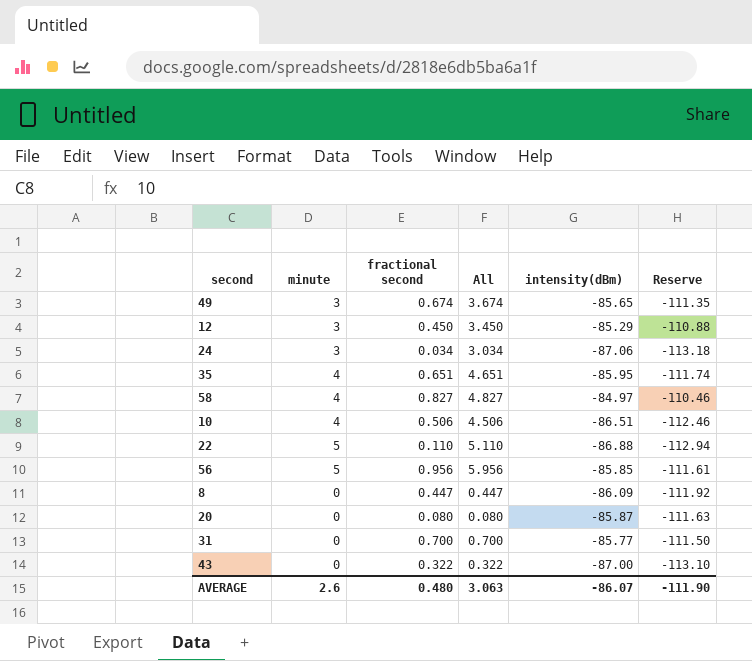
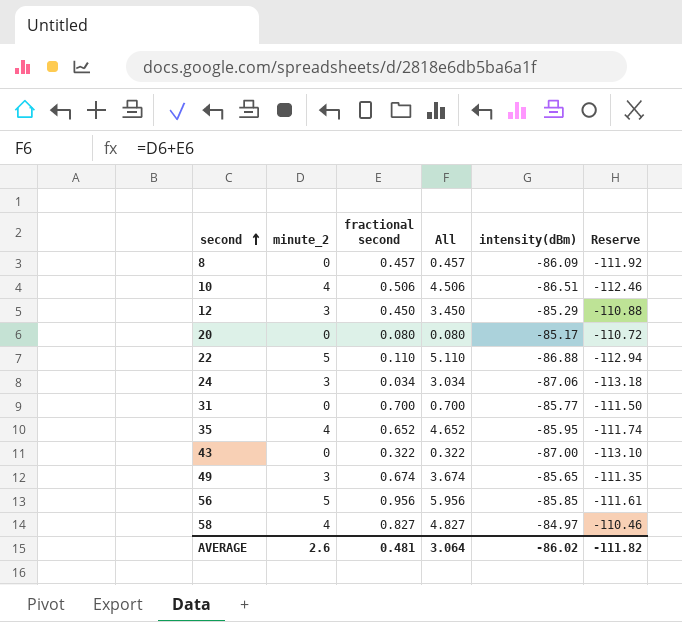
row order: none -> second ascending
column name: minute -> minute_2
8 | fractional second: 0.447 -> 0.457
8 | All: 0.447 -> 0.457
20 | intensity(dBm): -85.87 -> -85.17
20 | Reserve: -111.63 -> -110.72
35 | fractional second: 0.651 -> 0.652
35 | All: 4.651 -> 4.652
AVERAGE | fractional second: 0.480 -> 0.481
AVERAGE | All: 3.063 -> 3.064
AVERAGE | intensity(dBm): -86.07 -> -86.02
AVERAGE | Reserve: -111.90 -> -111.82

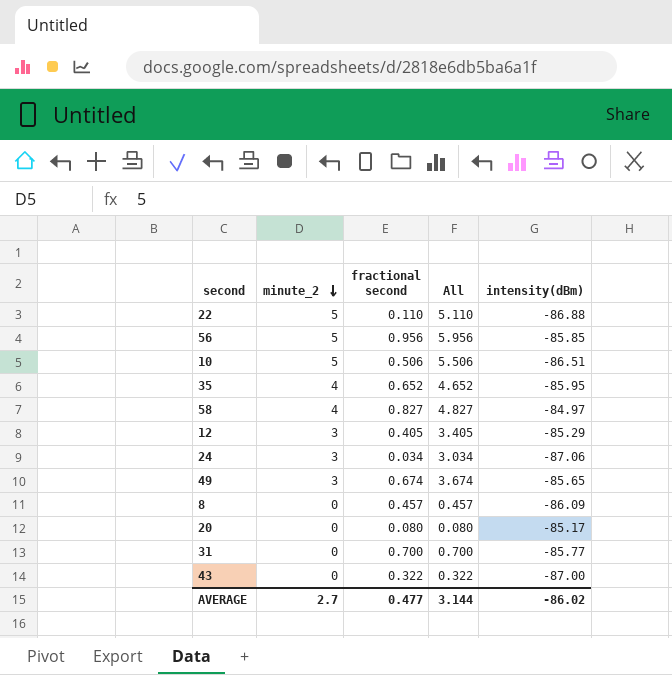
row order: second ascending -> minute_2 descending
column Reserve | formula: [intensity(dBm)] * 1.3 -> none
10 | minute_2: 4 -> 5
10 | All: 4.506 -> 5.506
12 | fractional second: 0.450 -> 0.405
12 | All: 3.450 -> 3.405
AVERAGE | minute_2: 2.6 -> 2.7
AVERAGE | fractional second: 0.481 -> 0.477
AVERAGE | All: 3.064 -> 3.144

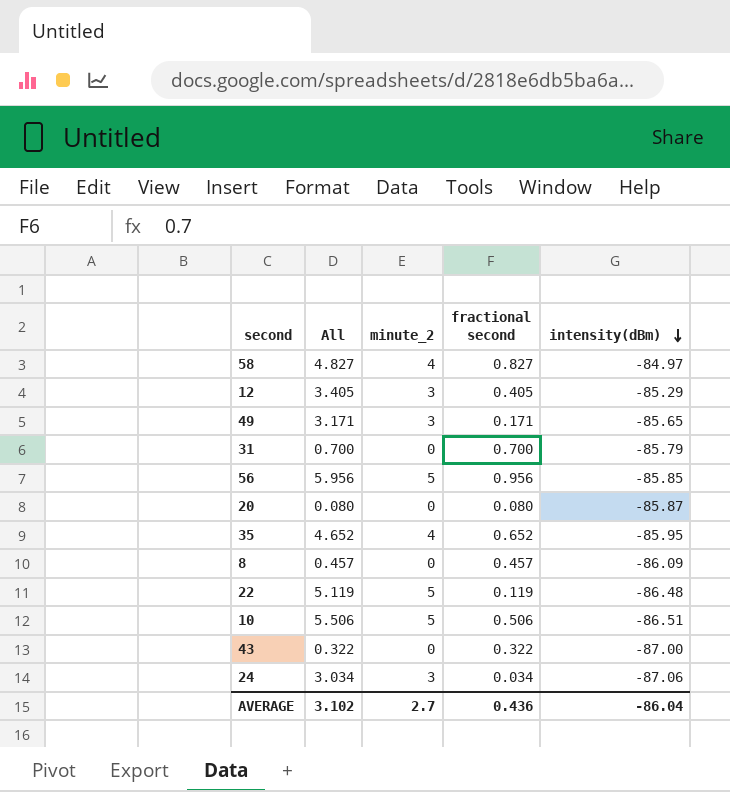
row order: minute_2 descending -> intensity(dBm) descending
column All | position: 4 -> 2
49 | All: 3.674 -> 3.171
49 | fractional second: 0.674 -> 0.171
31 | intensity(dBm): -85.77 -> -85.79
20 | intensity(dBm): -85.17 -> -85.87
22 | All: 5.110 -> 5.119
22 | fractional second: 0.110 -> 0.119
22 | intensity(dBm): -86.88 -> -86.48
AVERAGE | All: 3.144 -> 3.102
AVERAGE | fractional second: 0.477 -> 0.436
AVERAGE | intensity(dBm): -86.02 -> -86.04

